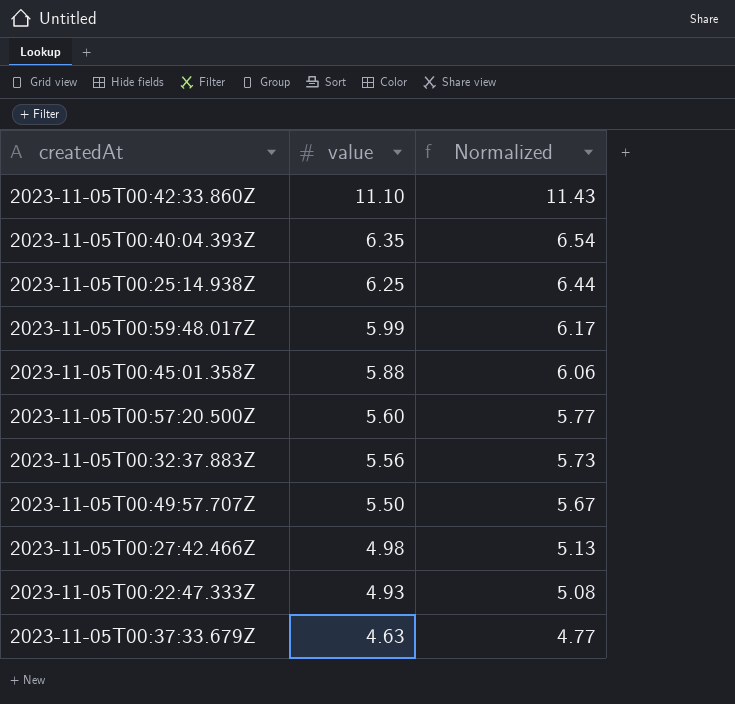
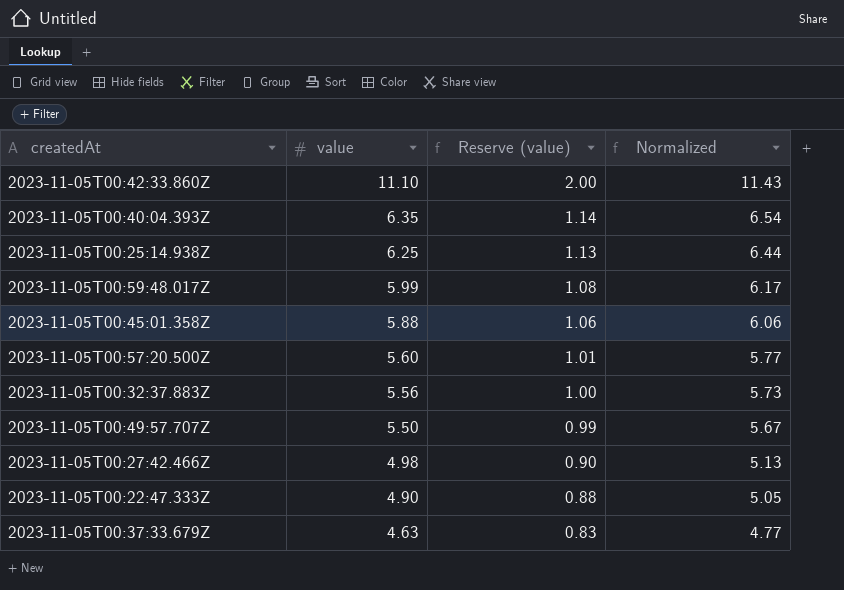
column Reserve (value) | formula: none -> [value] * 0.18
2023-11-05T00:22:47.333Z | value: 4.93 -> 4.90
2023-11-05T00:22:47.333Z | Normalized: 5.08 -> 5.05

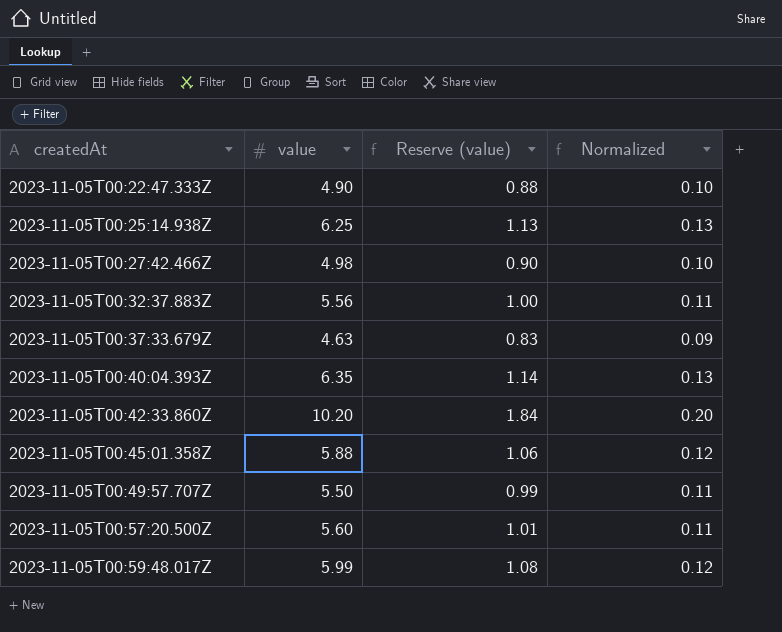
row order: value descending -> createdAt ascending
column Normalized | formula: [value] * 1.03 -> [value] * 0.02
2023-11-05T00:42:33.860Z | value: 11.10 -> 10.20
2023-11-05T00:42:33.860Z | Reserve (value): 2.00 -> 1.84

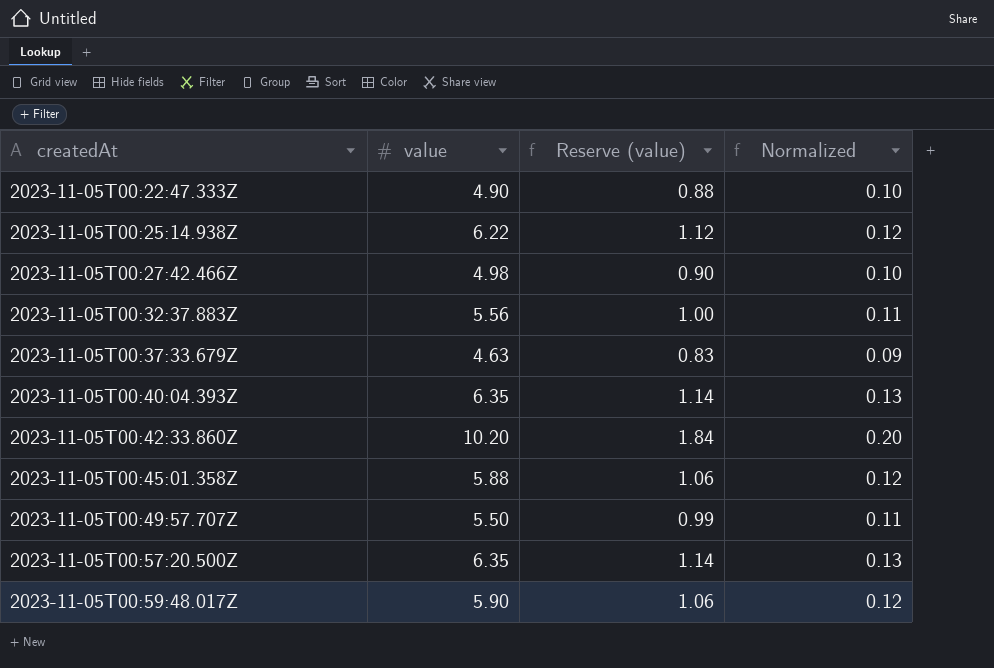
2023-11-05T00:25:14.938Z | value: 6.25 -> 6.22
2023-11-05T00:25:14.938Z | Reserve (value): 1.13 -> 1.12
2023-11-05T00:25:14.938Z | Normalized: 0.13 -> 0.12
2023-11-05T00:57:20.500Z | value: 5.60 -> 6.35
2023-11-05T00:57:20.500Z | Reserve (value): 1.01 -> 1.14
2023-11-05T00:57:20.500Z | Normalized: 0.11 -> 0.13
2023-11-05T00:59:48.017Z | value: 5.99 -> 5.90
2023-11-05T00:59:48.017Z | Reserve (value): 1.08 -> 1.06

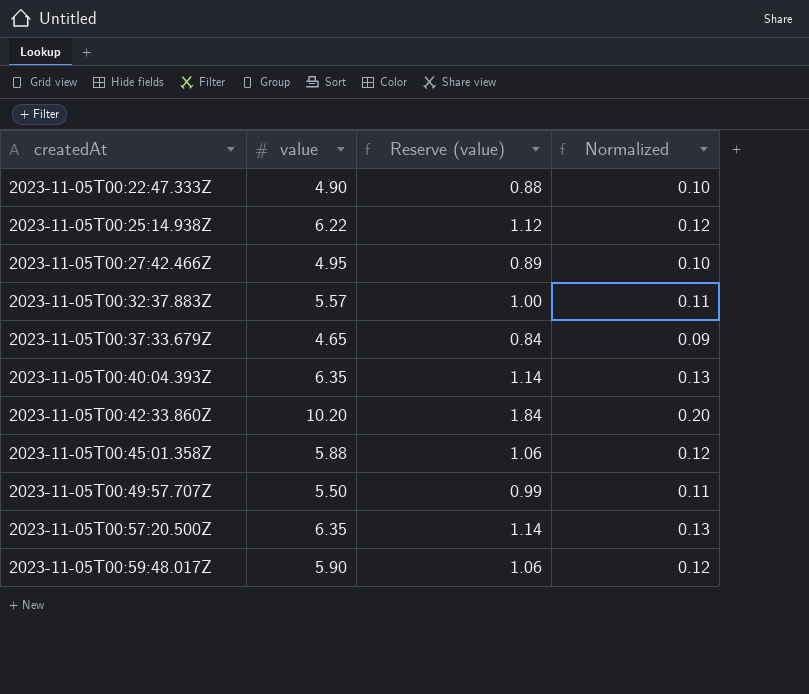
2023-11-05T00:27:42.466Z | value: 4.98 -> 4.95
2023-11-05T00:27:42.466Z | Reserve (value): 0.90 -> 0.89
2023-11-05T00:32:37.883Z | value: 5.56 -> 5.57
2023-11-05T00:37:33.679Z | value: 4.63 -> 4.65
2023-11-05T00:37:33.679Z | Reserve (value): 0.83 -> 0.84

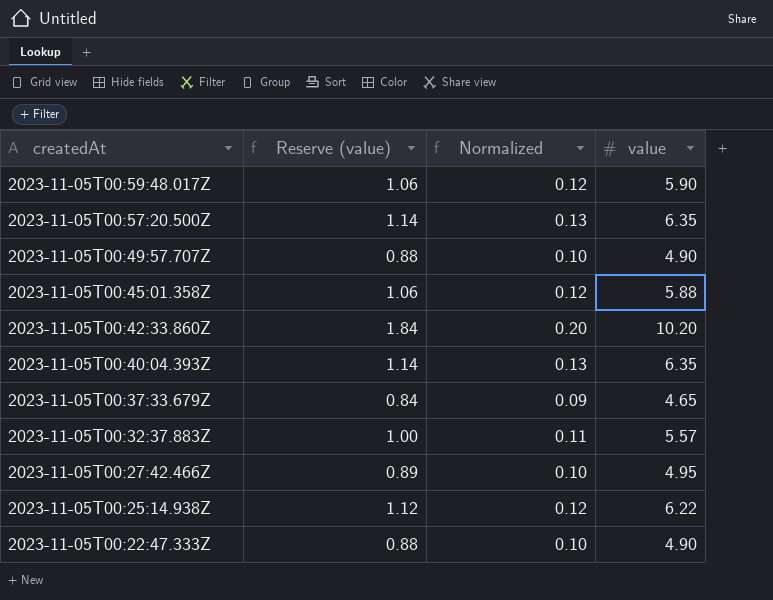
row order: createdAt ascending -> createdAt descending
column value | position: 2 -> 4
2023-11-05T00:49:57.707Z | Reserve (value): 0.99 -> 0.88
2023-11-05T00:49:57.707Z | Normalized: 0.11 -> 0.10
2023-11-05T00:49:57.707Z | value: 5.50 -> 4.90

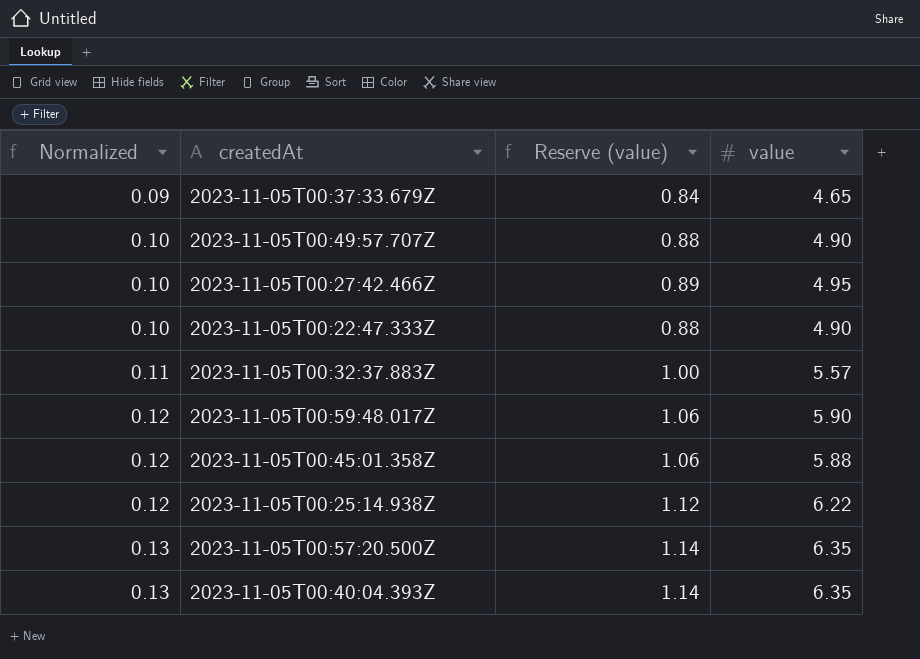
row order: createdAt descending -> Normalized ascending
column Normalized | position: 3 -> 1
row 2023-11-05T00:42:33.860Z: 1.84 | 0.20 | 10.20 -> none

